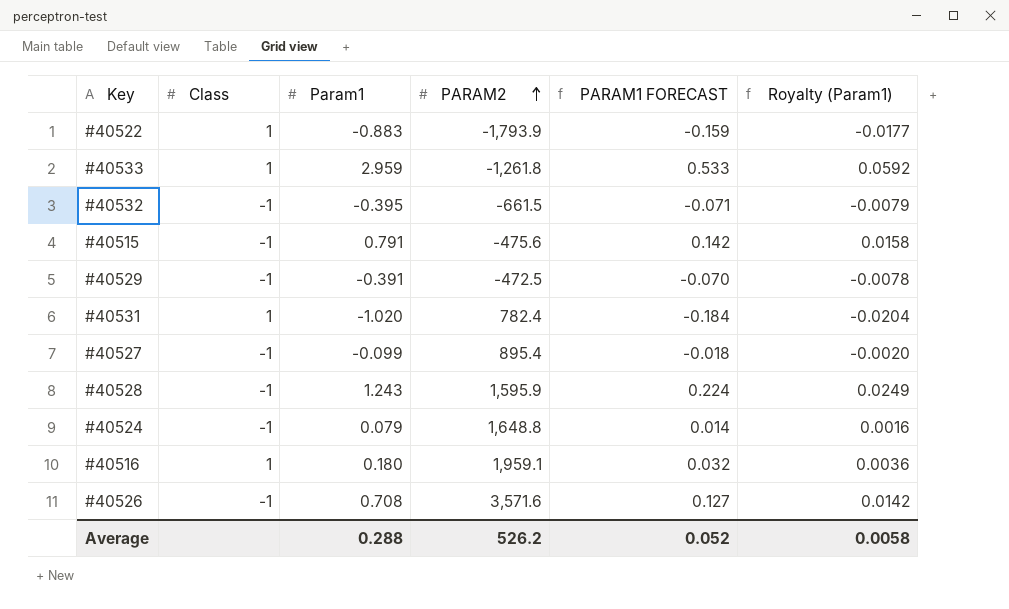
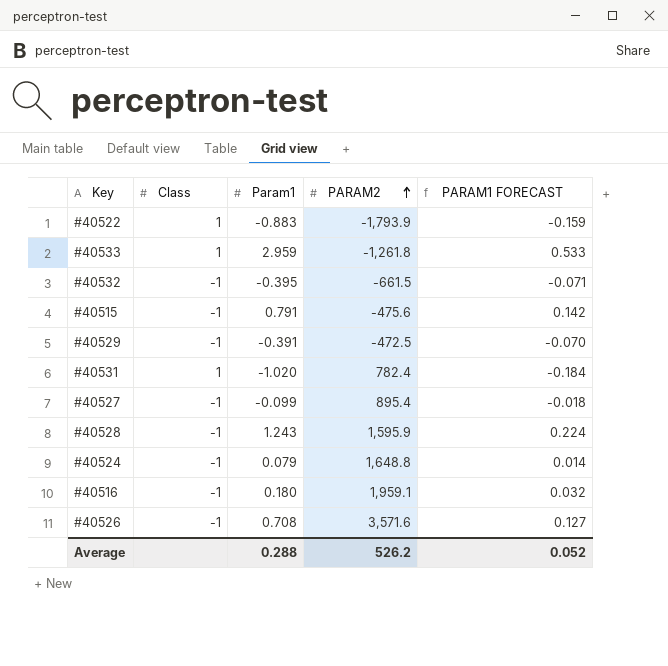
column Royalty (Param1) | formula: [Param1] * 0.02 -> none
#40516 | Class: 1 -> -1

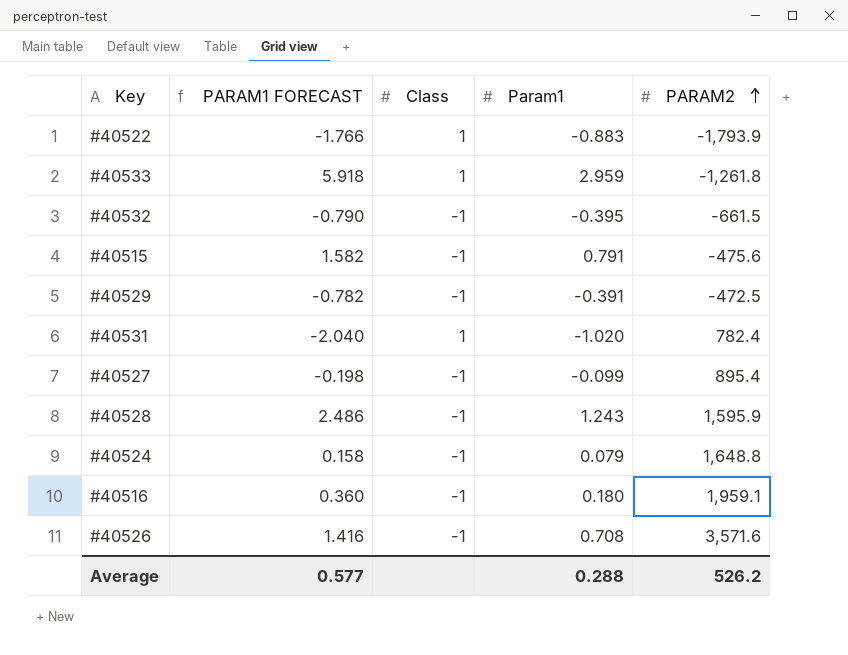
column PARAM1 FORECAST | formula: [Param1] * 0.18 -> [Param1] * 2
column PARAM1 FORECAST | position: 5 -> 2
Average | PARAM1 FORECAST: 0.052 -> 0.577

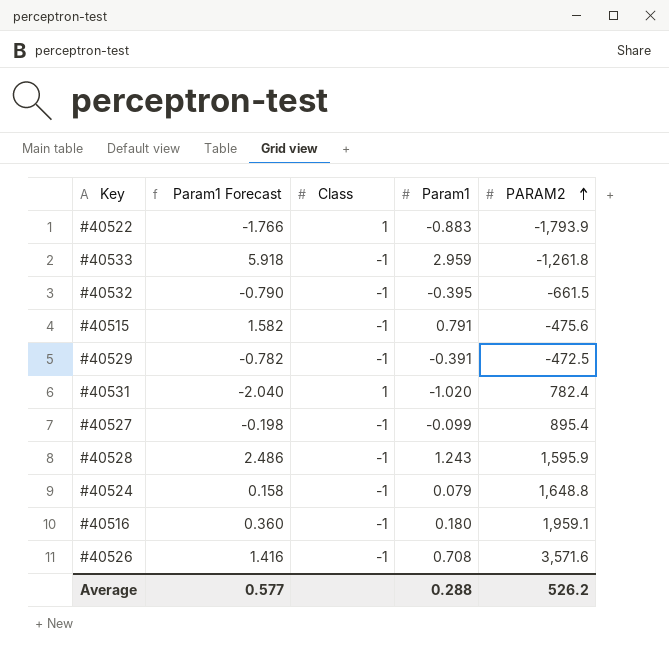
column name: PARAM1 FORECAST -> Param1 Forecast
#40533 | Class: 1 -> -1

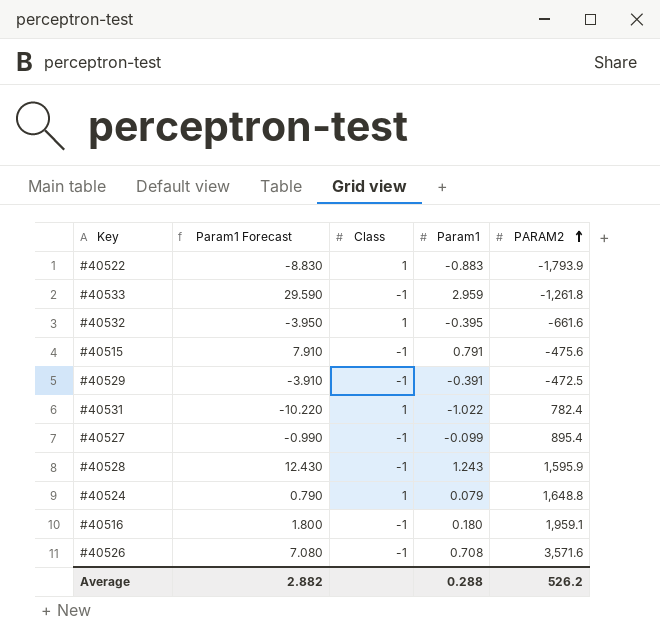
column Param1 Forecast | formula: [Param1] * 2 -> [Param1] * 10
#40532 | Class: -1 -> 1
#40532 | PARAM2: -661.5 -> -661.6
#40531 | Param1: -1.020 -> -1.022
#40524 | Class: -1 -> 1
Average | Param1 Forecast: 0.577 -> 2.882

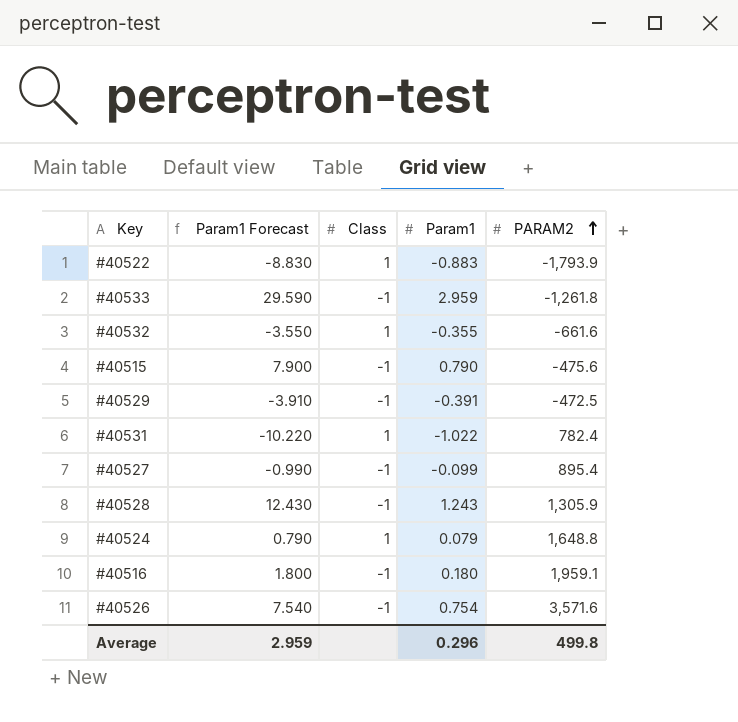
#40532 | Param1 Forecast: -3.950 -> -3.550
#40532 | Param1: -0.395 -> -0.355
#40515 | Param1 Forecast: 7.910 -> 7.900
#40515 | Param1: 0.791 -> 0.790
#40528 | PARAM2: 1,595.9 -> 1,305.9
#40526 | Param1 Forecast: 7.080 -> 7.540
#40526 | Param1: 0.708 -> 0.754
Average | Param1 Forecast: 2.882 -> 2.959
Average | Param1: 0.288 -> 0.296
Average | PARAM2: 526.2 -> 499.8

